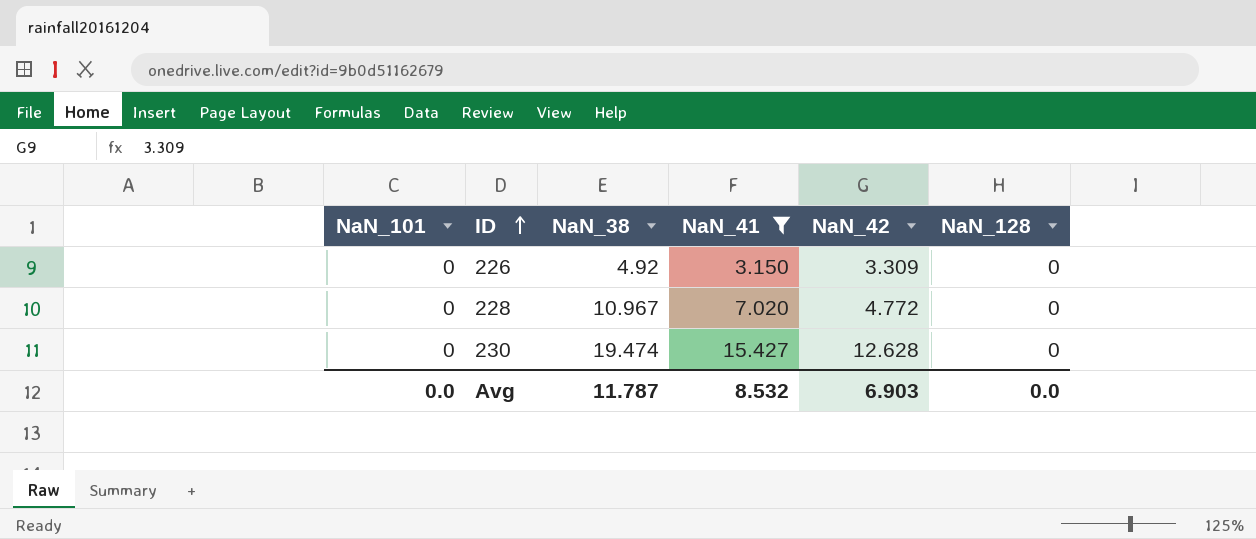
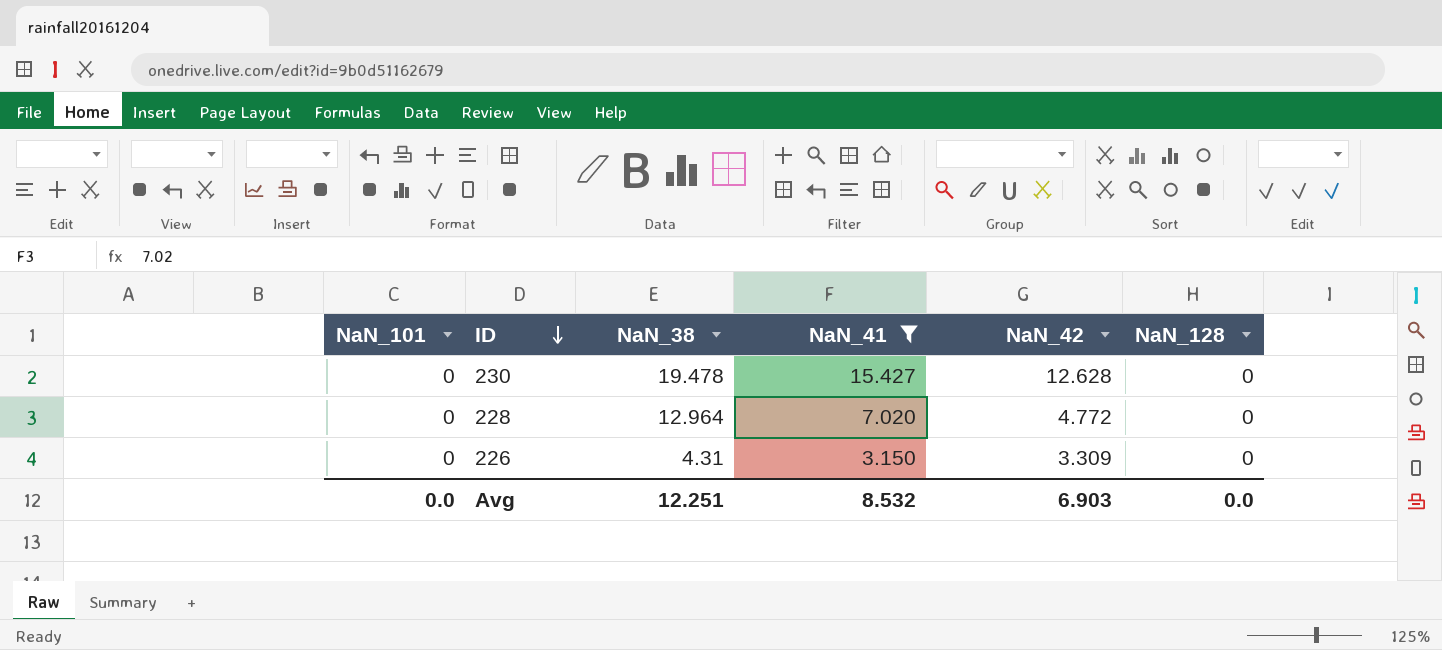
row order: ID ascending -> ID descending
230 | NaN_38: 19.474 -> 19.478
228 | NaN_38: 10.967 -> 12.964
226 | NaN_38: 4.92 -> 4.31
Avg | NaN_38: 11.787 -> 12.251

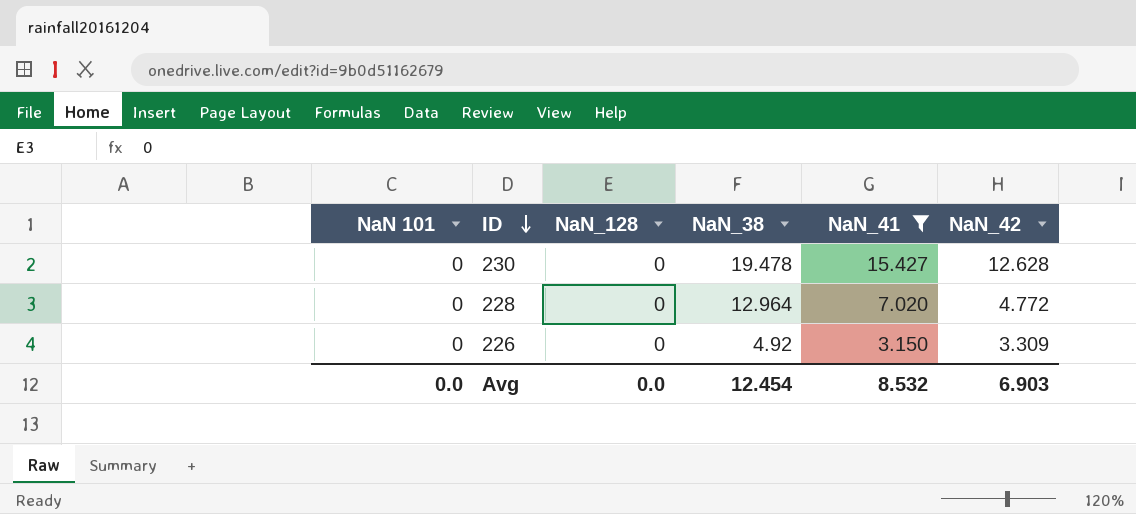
column name: NaN_101 -> NaN 101
column NaN_128 | position: 6 -> 3
226 | NaN_38: 4.31 -> 4.92
Avg | NaN_38: 12.251 -> 12.454

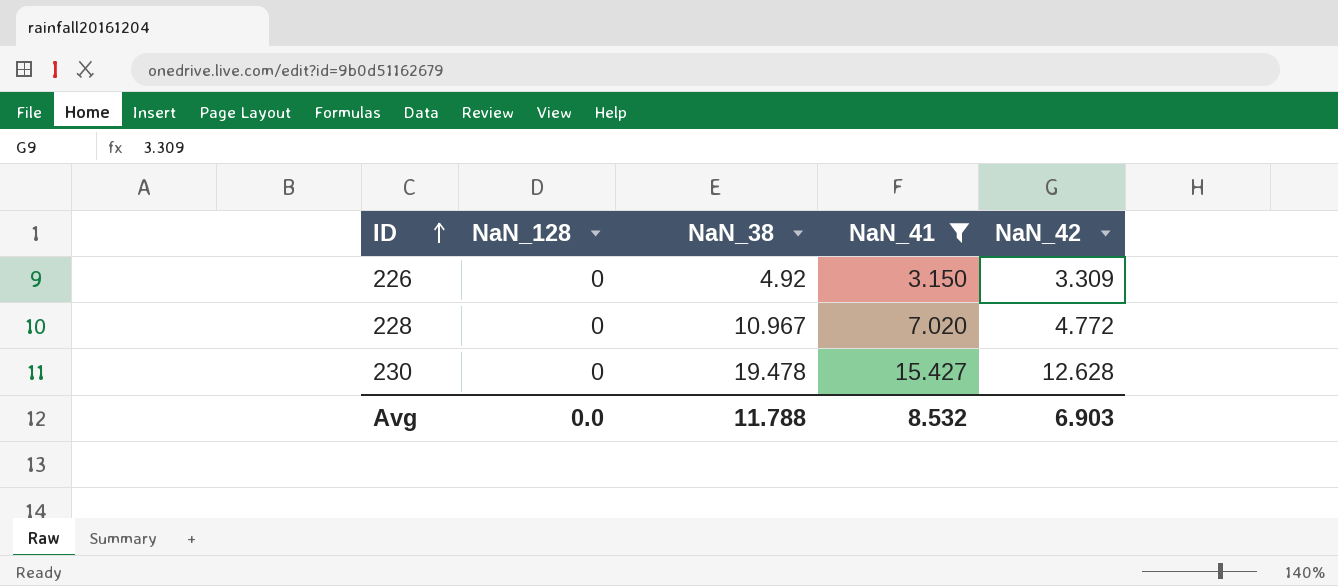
row order: ID descending -> ID ascending
column NaN 101 | position: 1 -> none
228 | NaN_38: 12.964 -> 10.967
Avg | NaN_38: 12.454 -> 11.788

